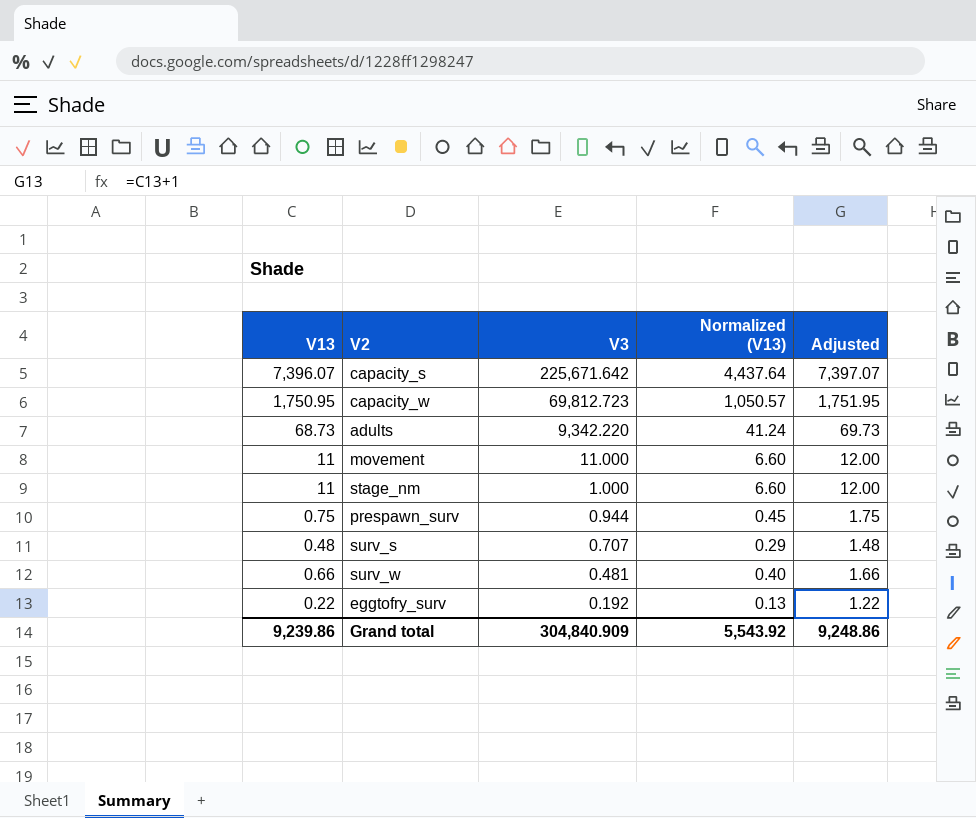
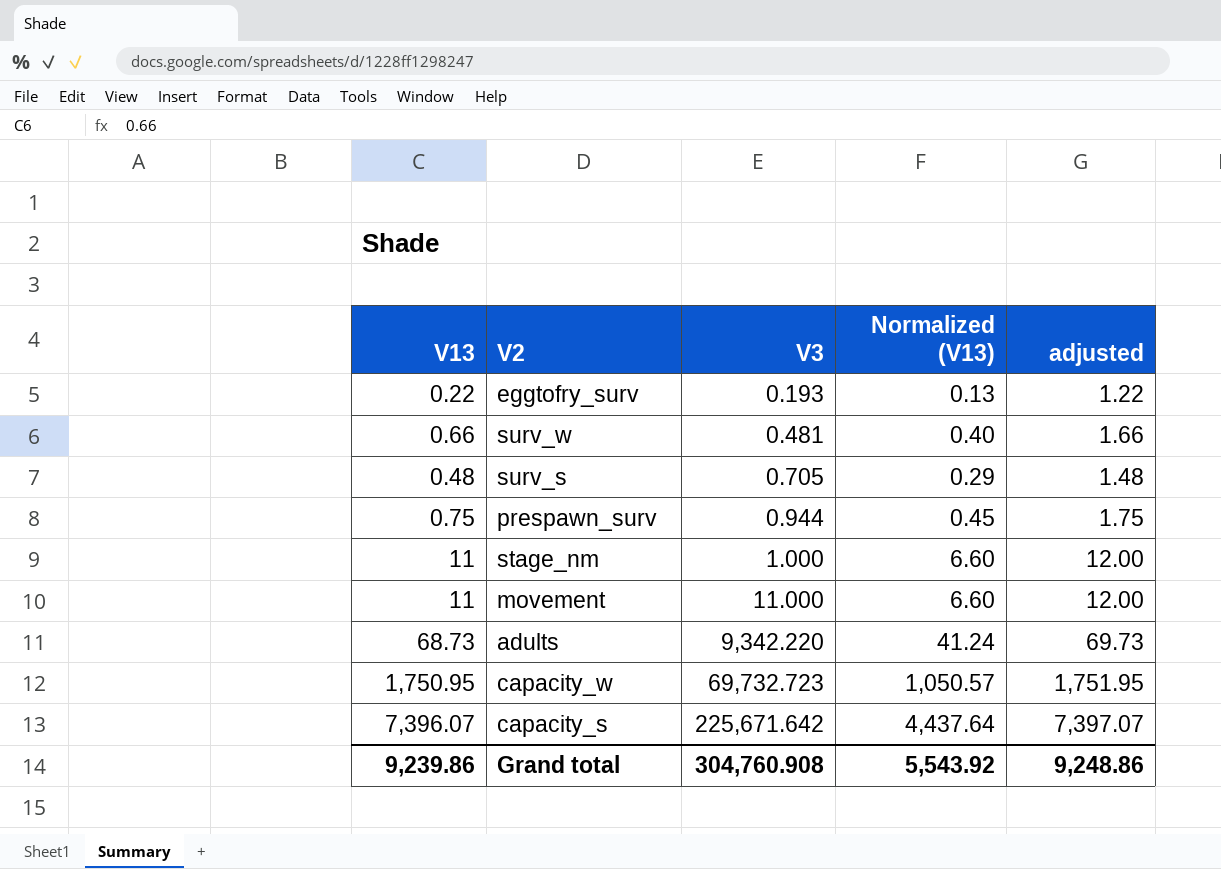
row order: V3 descending -> V3 ascending
column name: Adjusted -> adjusted
eggtofry_surv | V3: 0.192 -> 0.193
surv_s | V3: 0.707 -> 0.705
capacity_w | V3: 69,812.723 -> 69,732.723
Grand total | V3: 304,840.909 -> 304,760.908

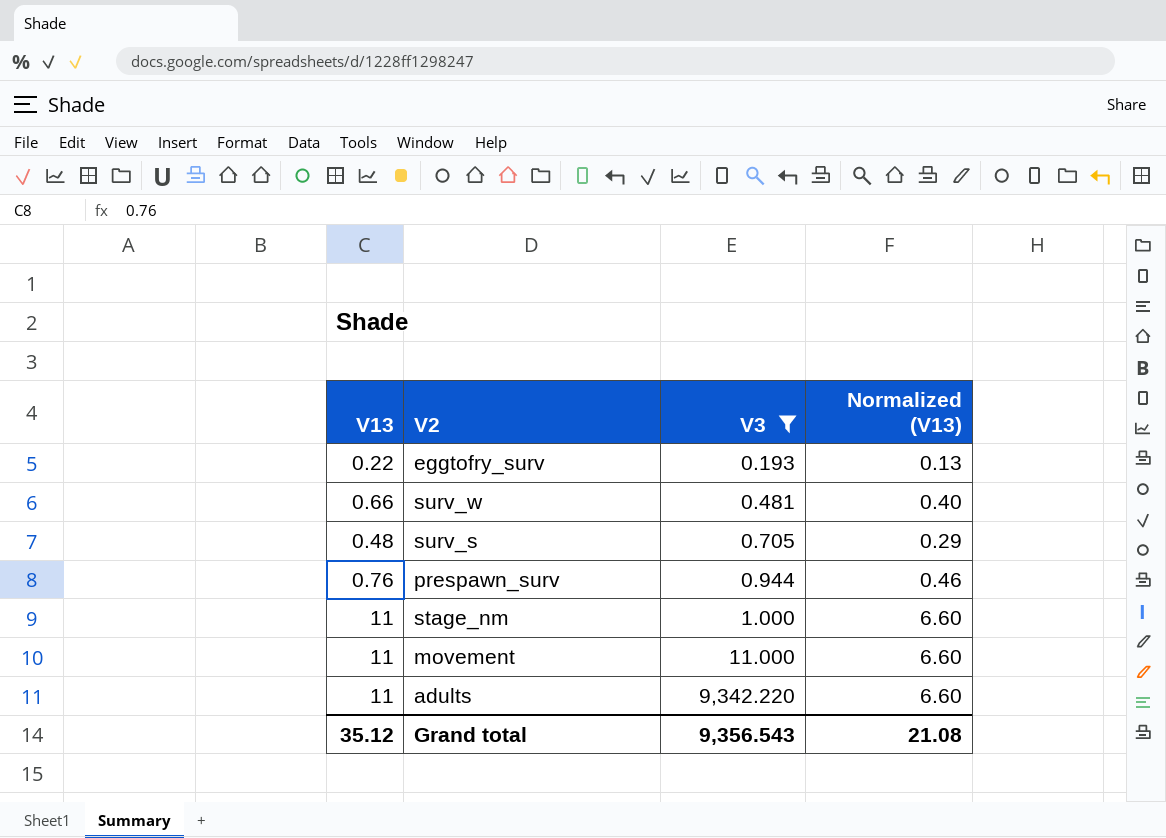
filter: none -> V3 <= 9,342.220
column adjusted | formula: [V13] + 1 -> none
prespawn_surv | V13: 0.75 -> 0.76
prespawn_surv | Normalized (V13): 0.45 -> 0.46
adults | V13: 68.73 -> 11
adults | Normalized (V13): 41.24 -> 6.60
Grand total | V13: 9,239.86 -> 35.12
Grand total | V3: 304,760.908 -> 9,356.543
Grand total | Normalized (V13): 5,543.92 -> 21.08

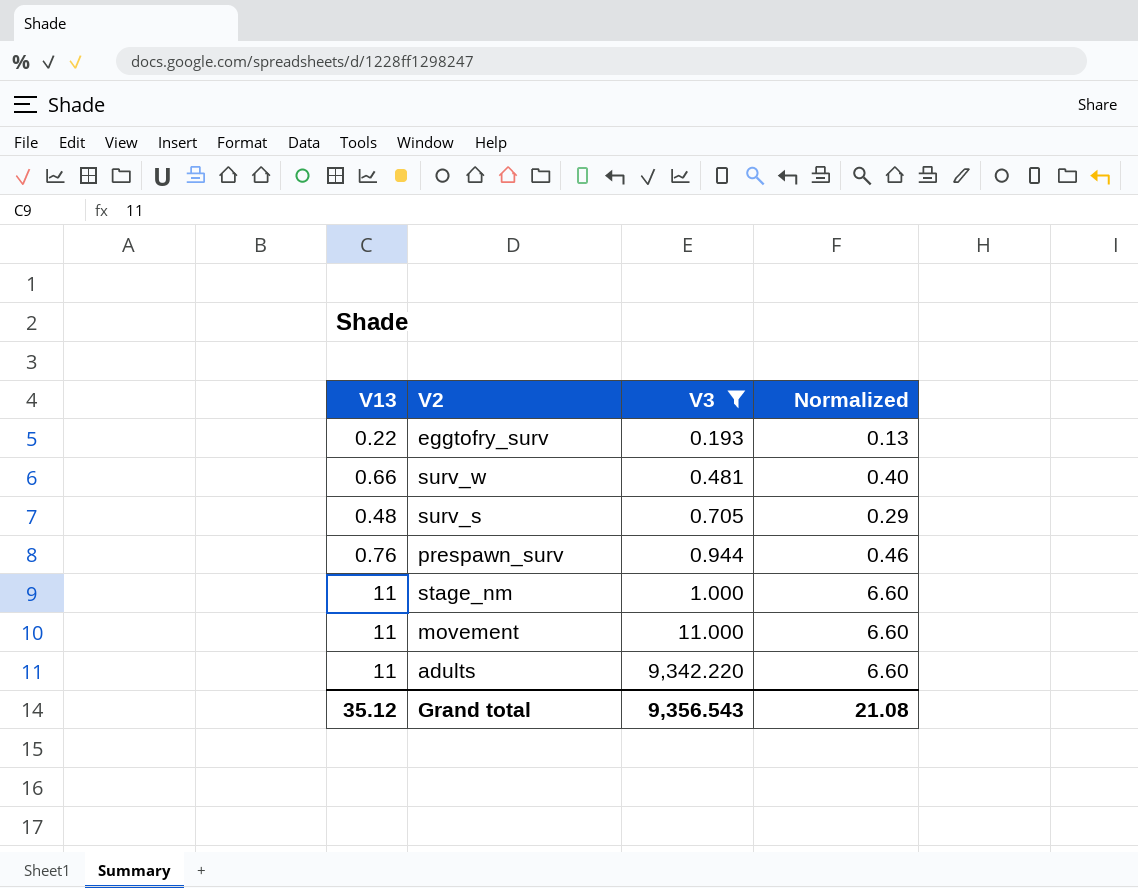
column name: Normalized (V13) -> Normalized

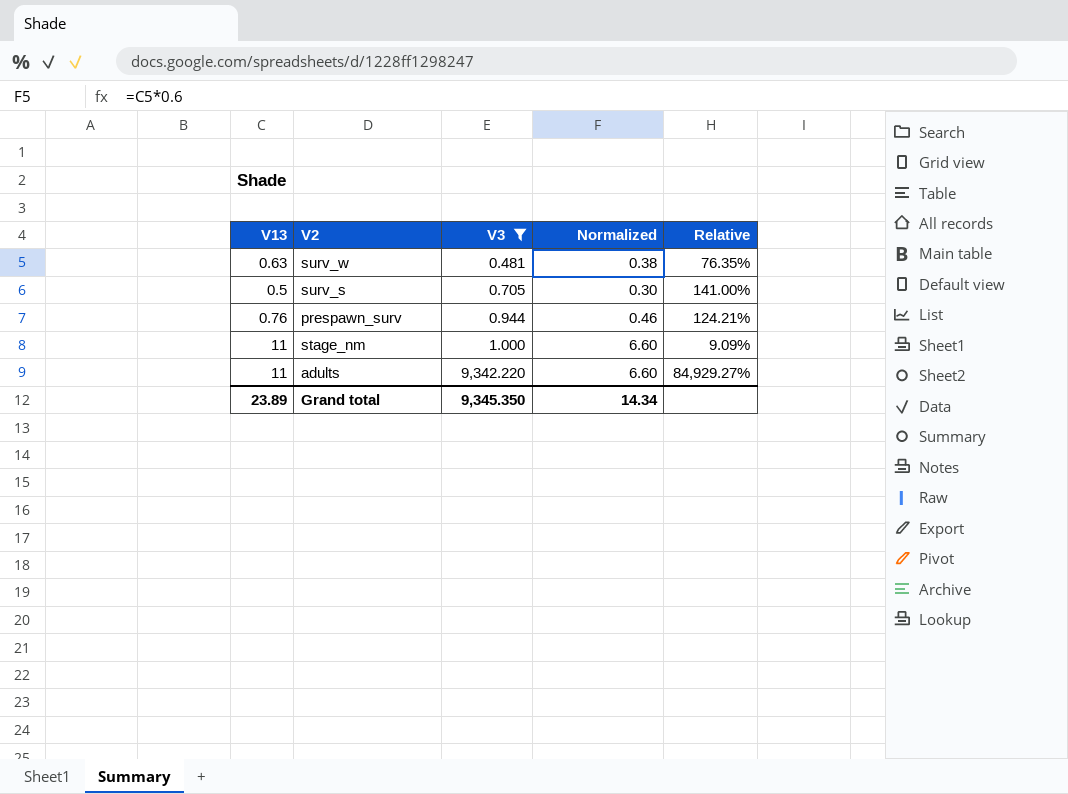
column Relative | formula: none -> [V3] / [V13]
row eggtofry_surv: 0.22 | 0.193 | 0.13 -> none
row movement: 11 | 11.000 | 6.60 -> none
surv_w | V13: 0.66 -> 0.63
surv_w | Normalized: 0.40 -> 0.38
surv_s | V13: 0.48 -> 0.5
surv_s | Normalized: 0.29 -> 0.30
Grand total | V13: 35.12 -> 23.89
Grand total | V3: 9,356.543 -> 9,345.350
Grand total | Normalized: 21.08 -> 14.34

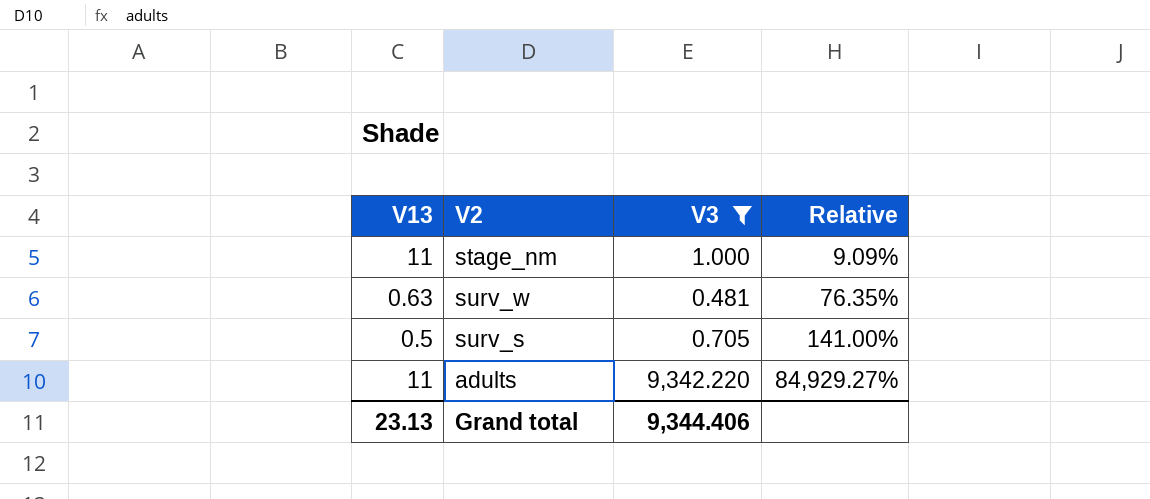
row order: V3 ascending -> Relative ascending
column Normalized | formula: [V13] * 0.6 -> none
row prespawn_surv: 0.76 | 0.944 | 0.46 | 124.21% -> none
Grand total | V13: 23.89 -> 23.13
Grand total | V3: 9,345.350 -> 9,344.406

